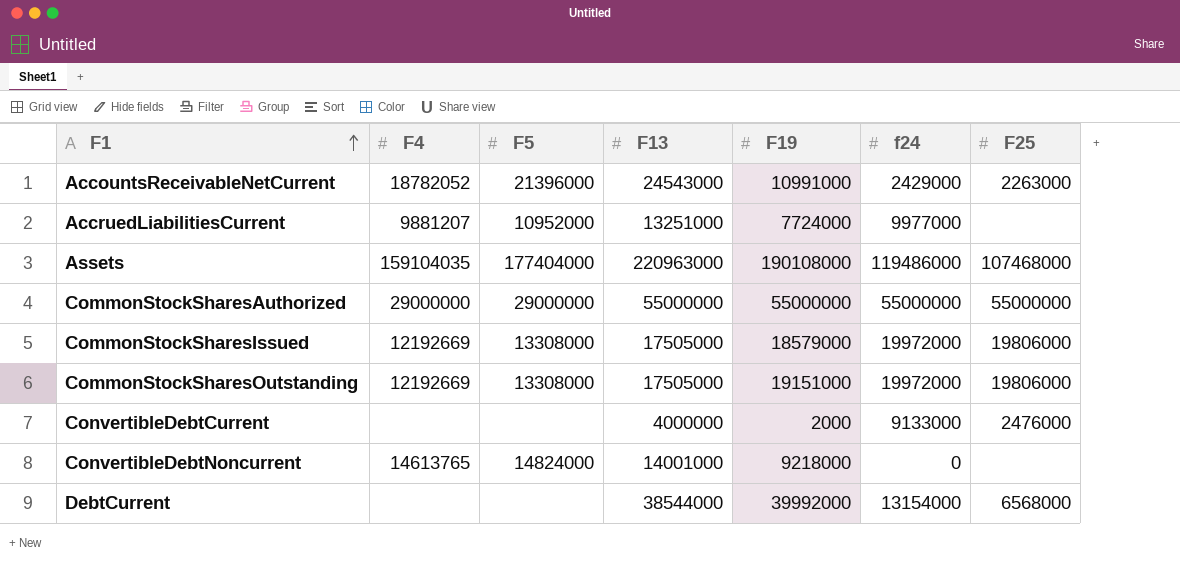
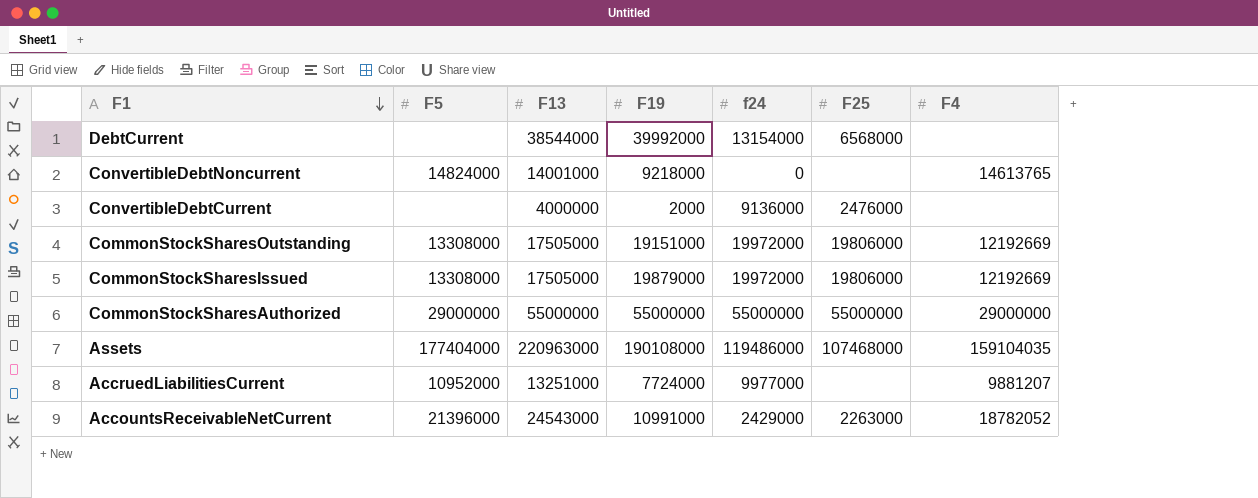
row order: F1 ascending -> F1 descending
column F4 | position: 2 -> 7
ConvertibleDebtCurrent | f24: 9133000 -> 9136000
CommonStockSharesIssued | F19: 18579000 -> 19879000

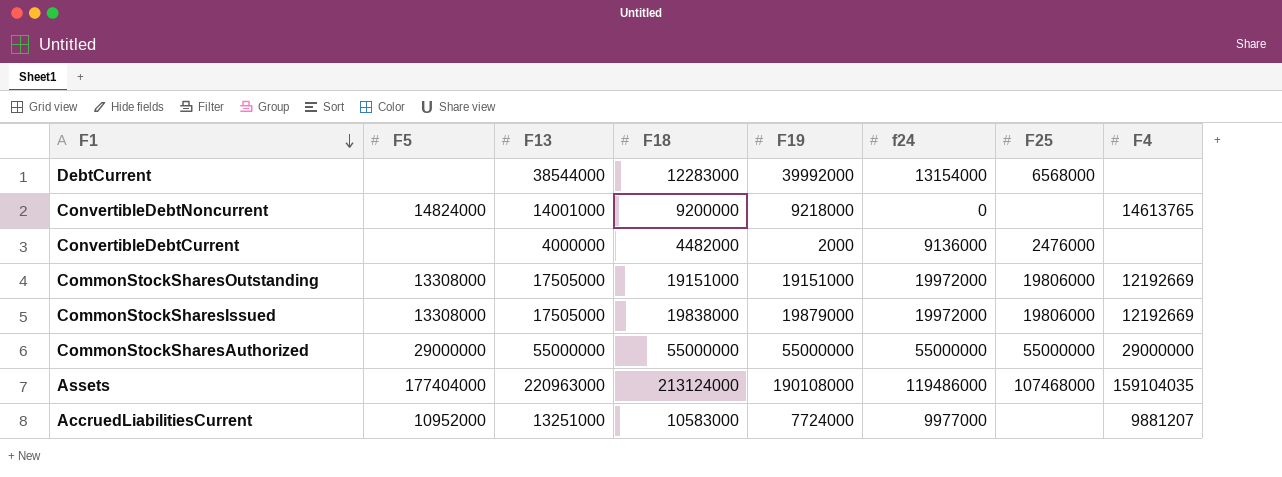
column F18 | position: none -> 4
row AccountsReceivableNetCurrent: 21396000 | 24543000 | 10991000 | 2429000 | 2263000 | 18782052 -> none

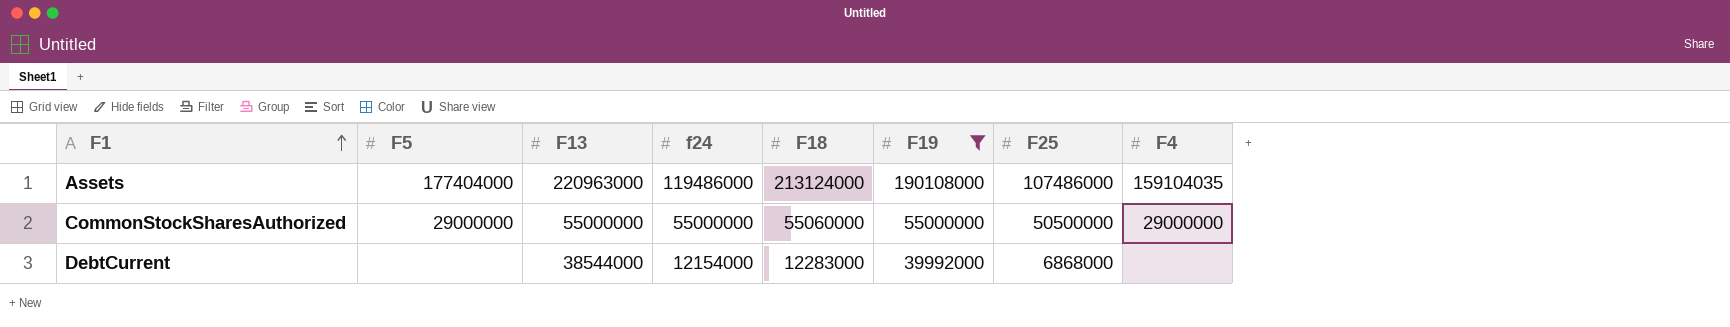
filter: none -> F19 >= 39992000
row order: F1 descending -> F1 ascending
column f24 | position: 6 -> 4
Assets | F25: 107468000 -> 107486000
CommonStockSharesAuthorized | F18: 55000000 -> 55060000
CommonStockSharesAuthorized | F25: 55000000 -> 50500000
DebtCurrent | f24: 13154000 -> 12154000
DebtCurrent | F25: 6568000 -> 6868000

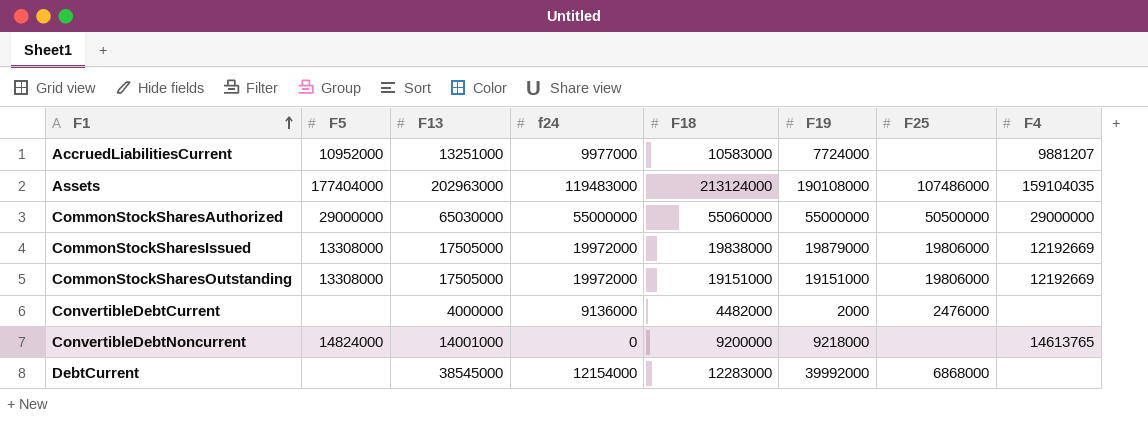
filter: F19 >= 39992000 -> none
Assets | F13: 220963000 -> 202963000
Assets | f24: 119486000 -> 119483000
CommonStockSharesAuthorized | F13: 55000000 -> 65030000
DebtCurrent | F13: 38544000 -> 38545000

